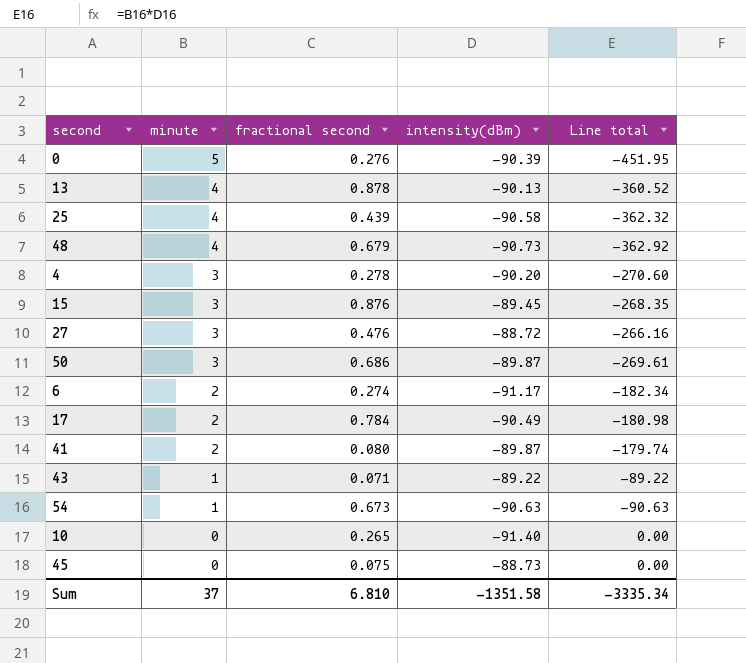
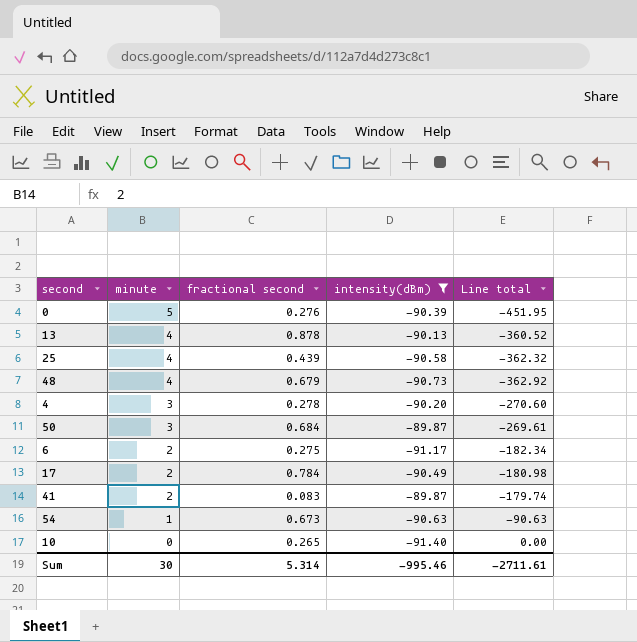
filter: none -> intensity(dBm) <= -89.87
50 | fractional second: 0.686 -> 0.684
6 | fractional second: 0.274 -> 0.275
41 | fractional second: 0.080 -> 0.083
Sum | minute: 37 -> 30
Sum | fractional second: 6.810 -> 5.314
Sum | intensity(dBm): -1351.58 -> -995.46
Sum | Line total: -3335.34 -> -2711.61

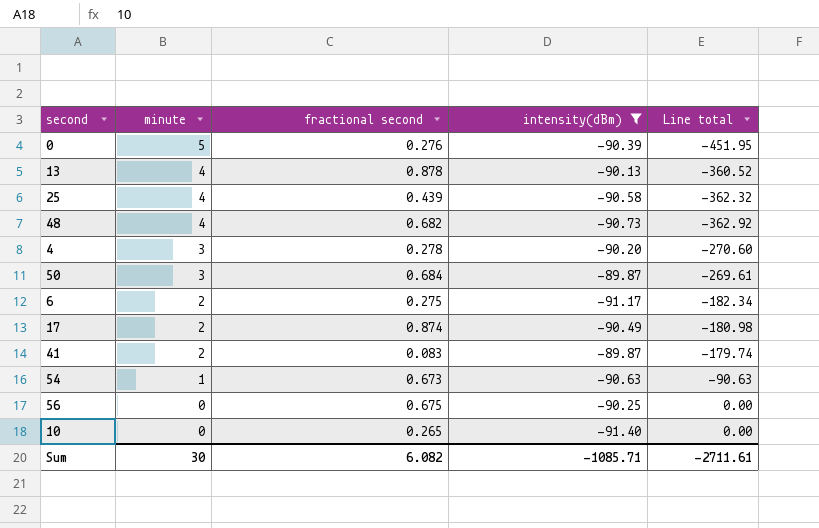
48 | fractional second: 0.679 -> 0.682
17 | fractional second: 0.784 -> 0.874
row 56: none -> 0 | 0.675 | -90.25 | 0.00
Sum | fractional second: 5.314 -> 6.082
Sum | intensity(dBm): -995.46 -> -1085.71

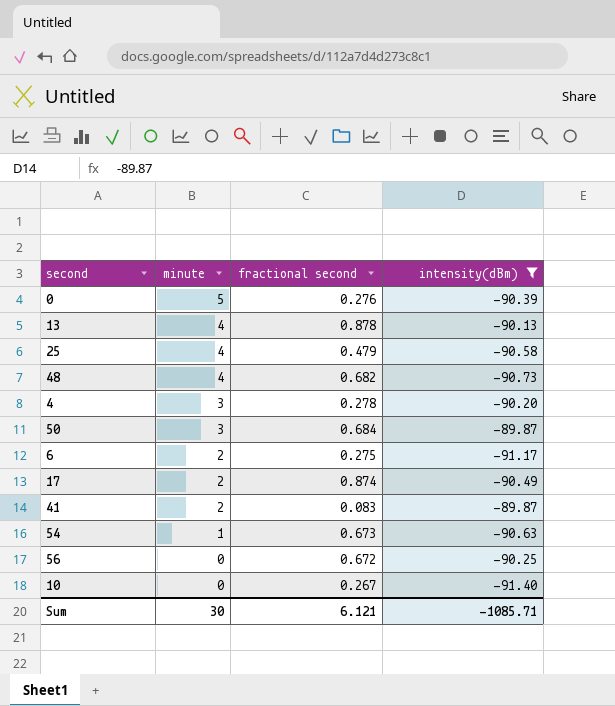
column Line total | formula: [minute] * [intensity(dBm)] -> none
25 | fractional second: 0.439 -> 0.479
56 | fractional second: 0.675 -> 0.672
10 | fractional second: 0.265 -> 0.267
Sum | fractional second: 6.082 -> 6.121

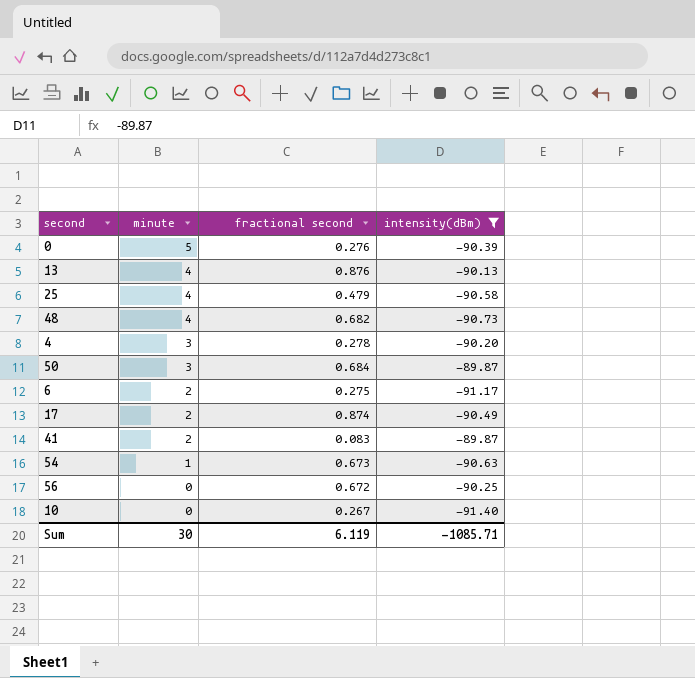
13 | fractional second: 0.878 -> 0.876
Sum | fractional second: 6.121 -> 6.119

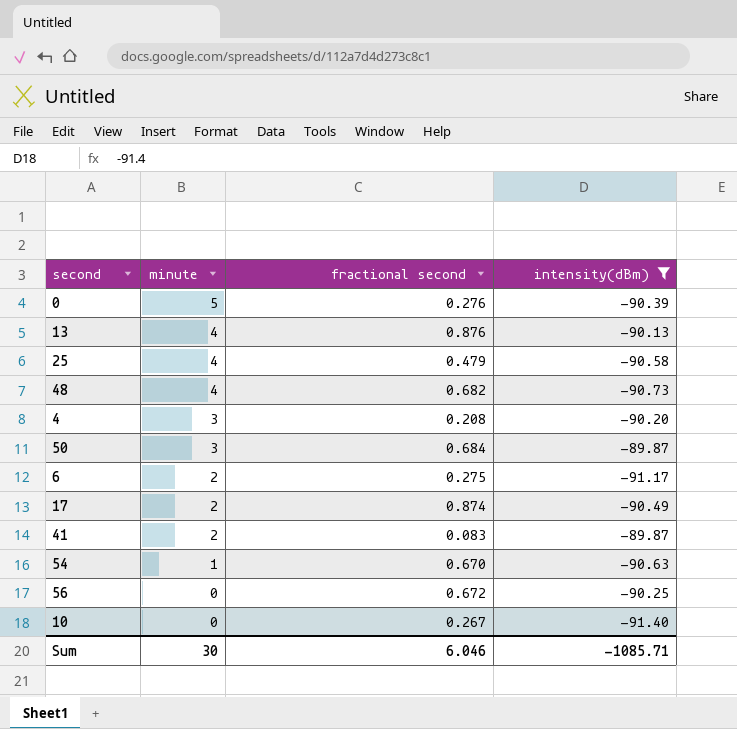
4 | fractional second: 0.278 -> 0.208
54 | fractional second: 0.673 -> 0.670
Sum | fractional second: 6.119 -> 6.046

